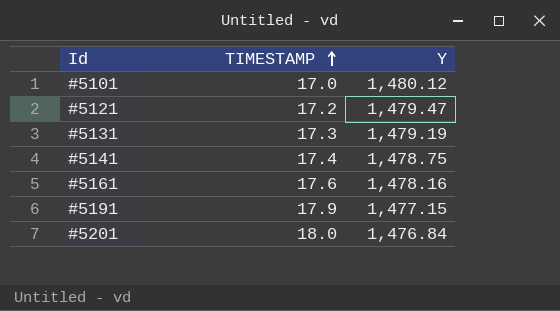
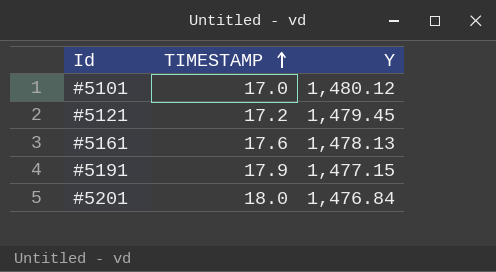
row #5131: 17.3 | 1,479.19 -> none
row #5141: 17.4 | 1,478.75 -> none
#5121 | Y: 1,479.47 -> 1,479.45
#5161 | Y: 1,478.16 -> 1,478.13

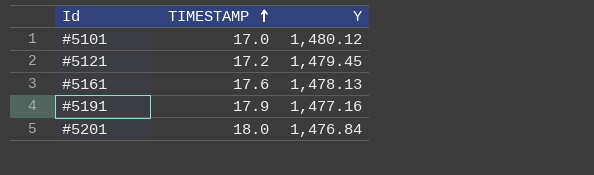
#5191 | Y: 1,477.15 -> 1,477.16

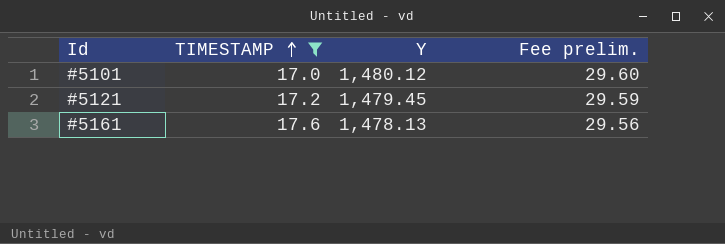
filter: none -> TIMESTAMP <= 17.6
column Fee prelim. | formula: none -> [Y] * 0.02

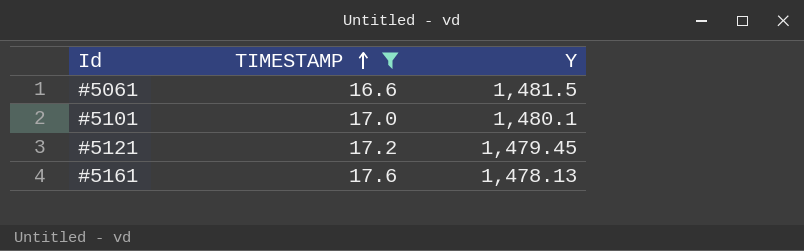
column Fee prelim. | formula: [Y] * 0.02 -> none
row #5061: none -> 16.6 | 1,481.5
#5101 | Y: 1,480.12 -> 1,480.1

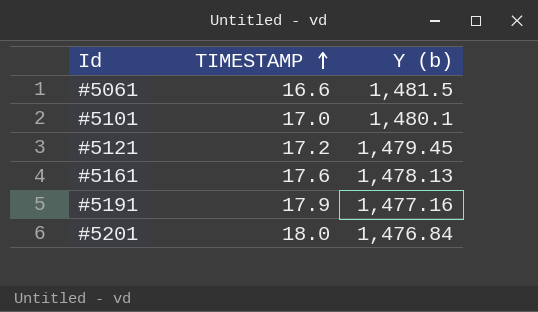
filter: TIMESTAMP <= 17.6 -> none
column name: Y -> Y (b)

